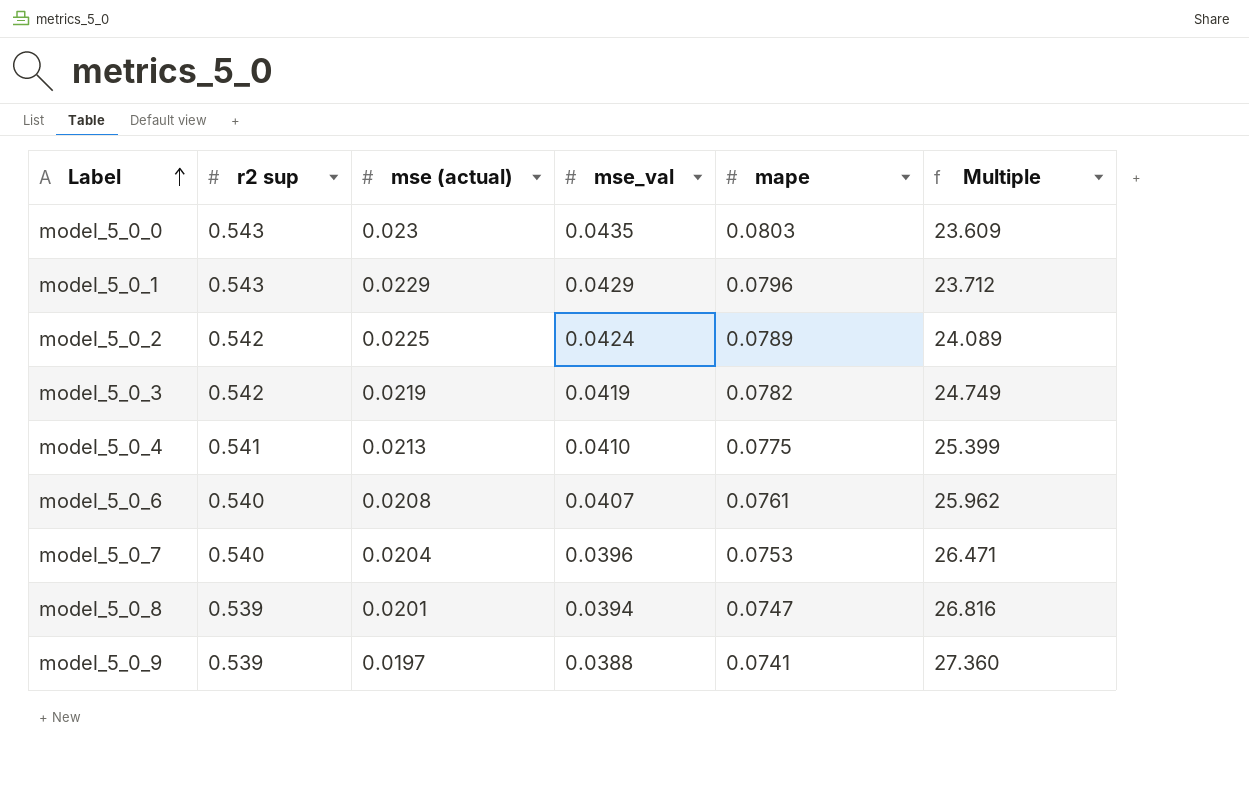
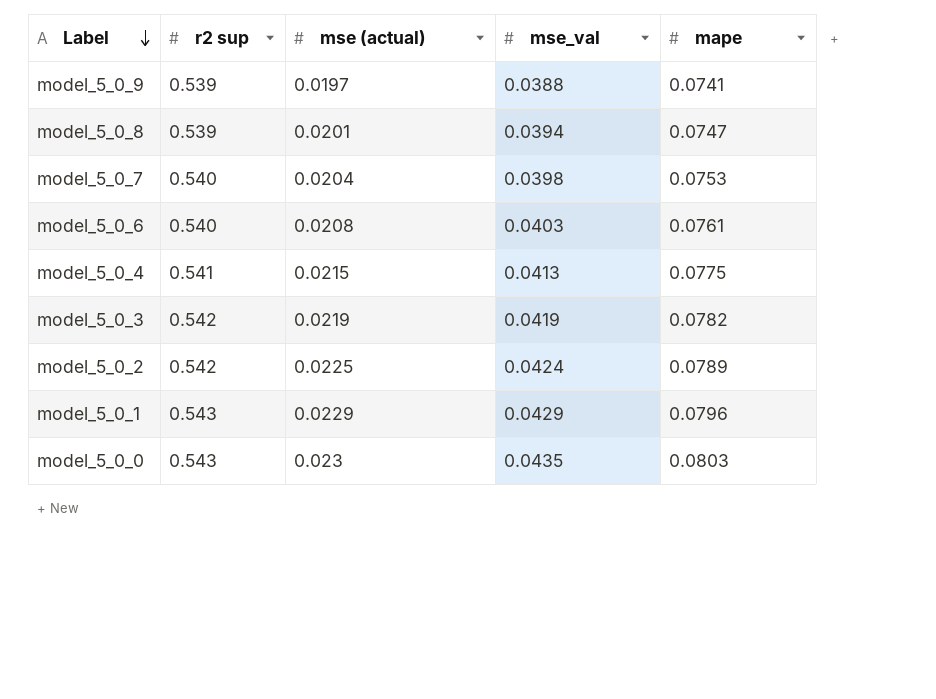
row order: Label ascending -> Label descending
column Multiple | formula: [r2 sup] / [mse (actual)] -> none
model_5_0_7 | mse_val: 0.0396 -> 0.0398
model_5_0_6 | mse_val: 0.0407 -> 0.0403
model_5_0_4 | mse (actual): 0.0213 -> 0.0215
model_5_0_4 | mse_val: 0.0410 -> 0.0413

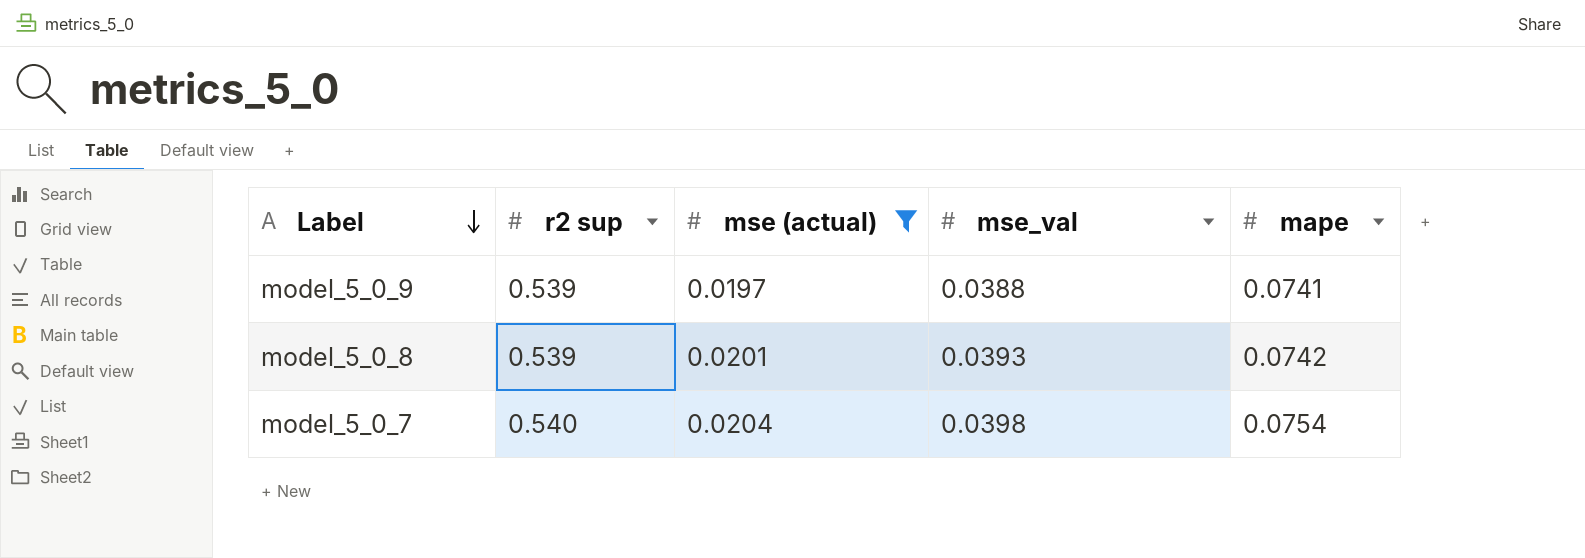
filter: none -> mse (actual) <= 0.0204
model_5_0_8 | mse_val: 0.0394 -> 0.0393
model_5_0_8 | mape: 0.0747 -> 0.0742
model_5_0_7 | mape: 0.0753 -> 0.0754

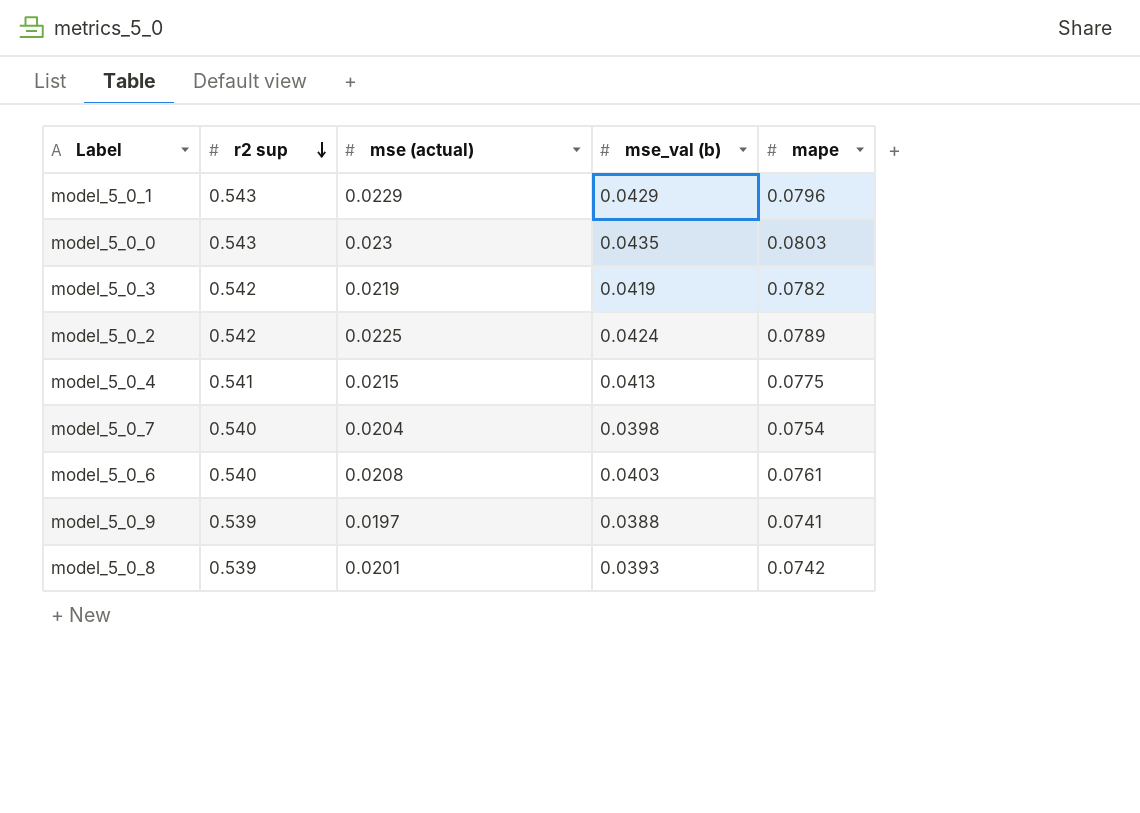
filter: mse (actual) <= 0.0204 -> none
row order: Label descending -> r2 sup descending
column name: mse_val -> mse_val (b)

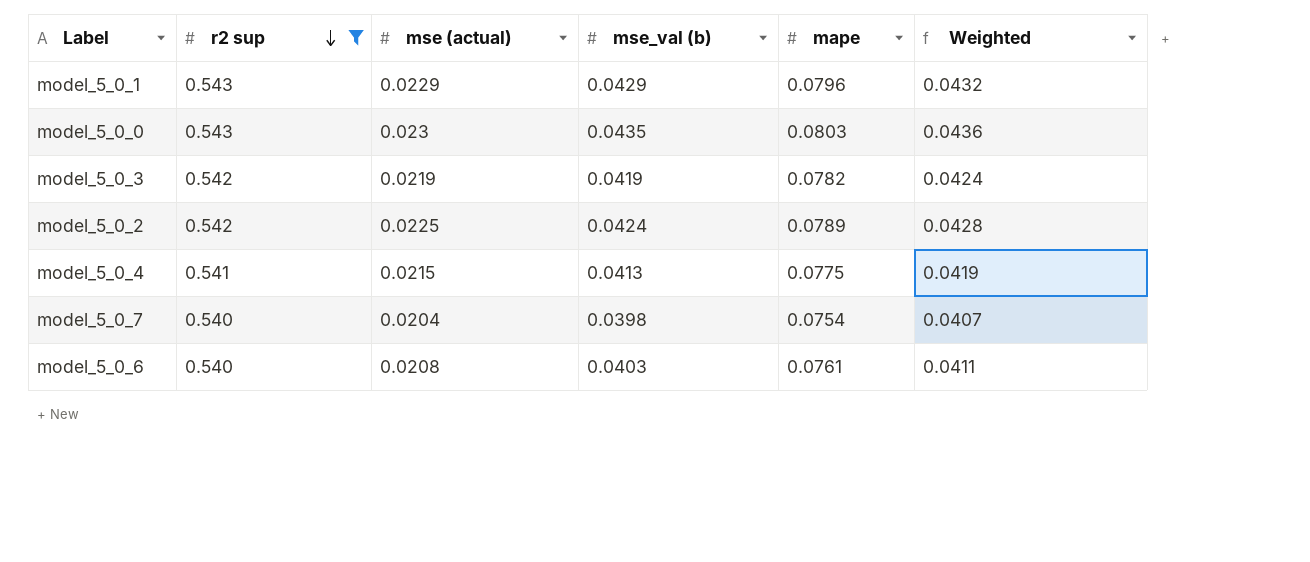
filter: none -> r2 sup != 0.539
column Weighted | formula: none -> [r2 sup] * [mape]

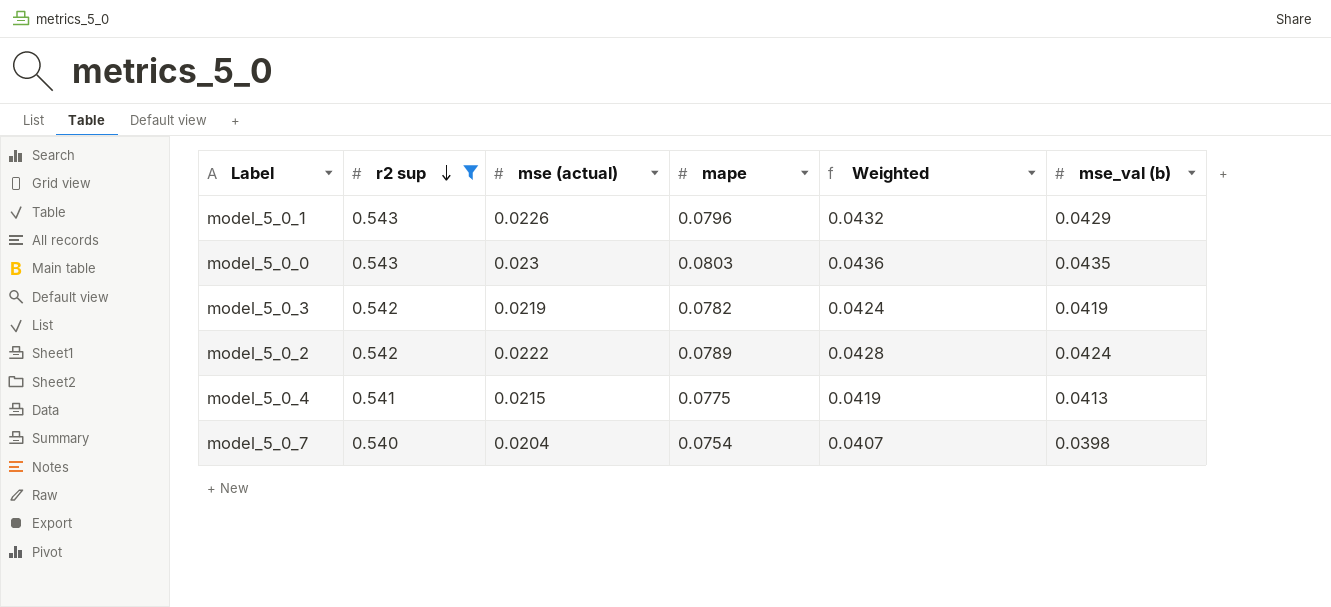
column mse_val (b) | position: 4 -> 6
row model_5_0_6: 0.540 | 0.0208 | 0.0403 | 0.0761 | 0.0411 -> none
model_5_0_1 | mse (actual): 0.0229 -> 0.0226
model_5_0_2 | mse (actual): 0.0225 -> 0.0222

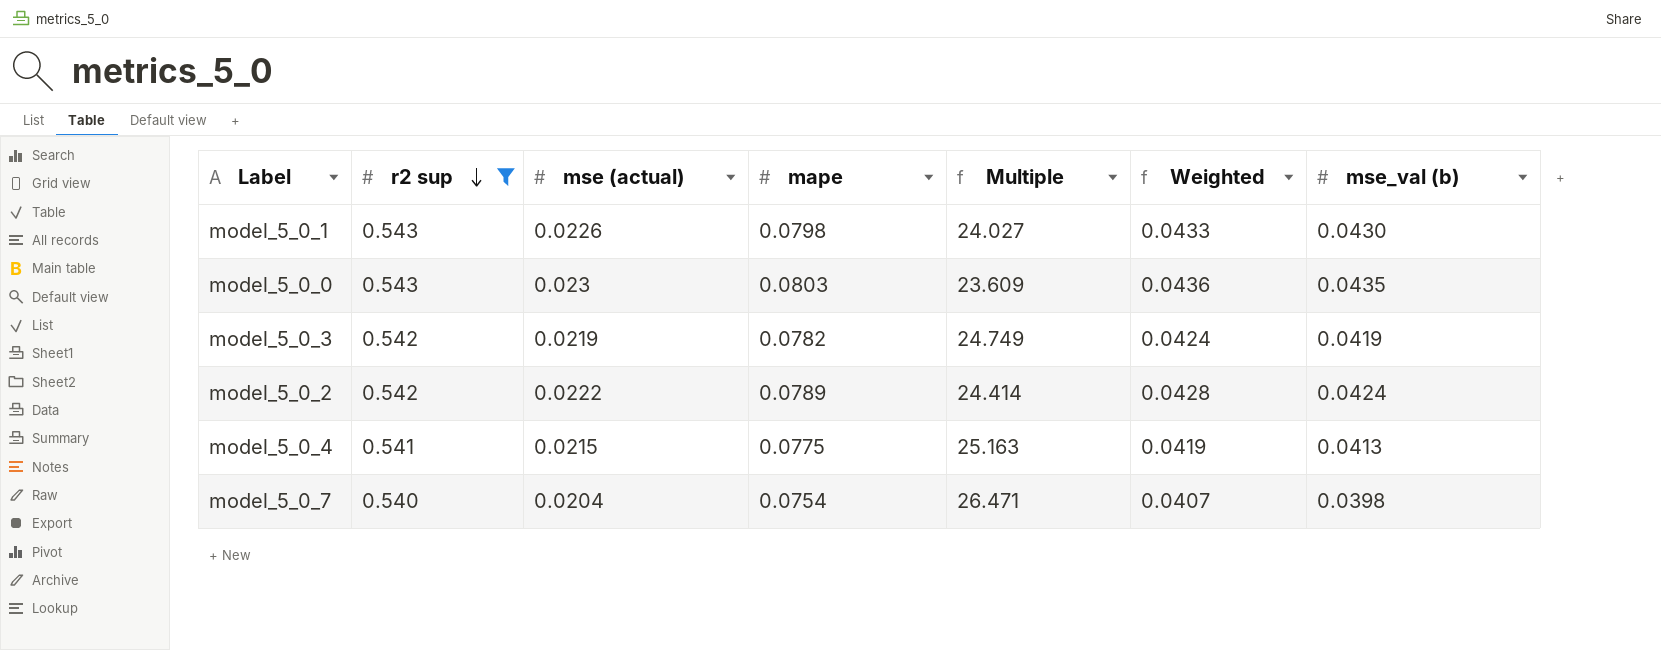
column Multiple | formula: none -> [r2 sup] / [mse (actual)]
model_5_0_1 | mape: 0.0796 -> 0.0798
model_5_0_1 | Weighted: 0.0432 -> 0.0433
model_5_0_1 | mse_val (b): 0.0429 -> 0.0430

